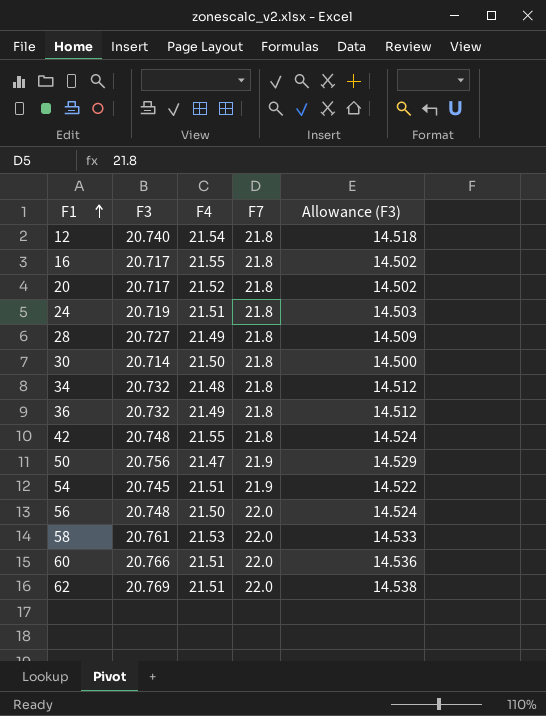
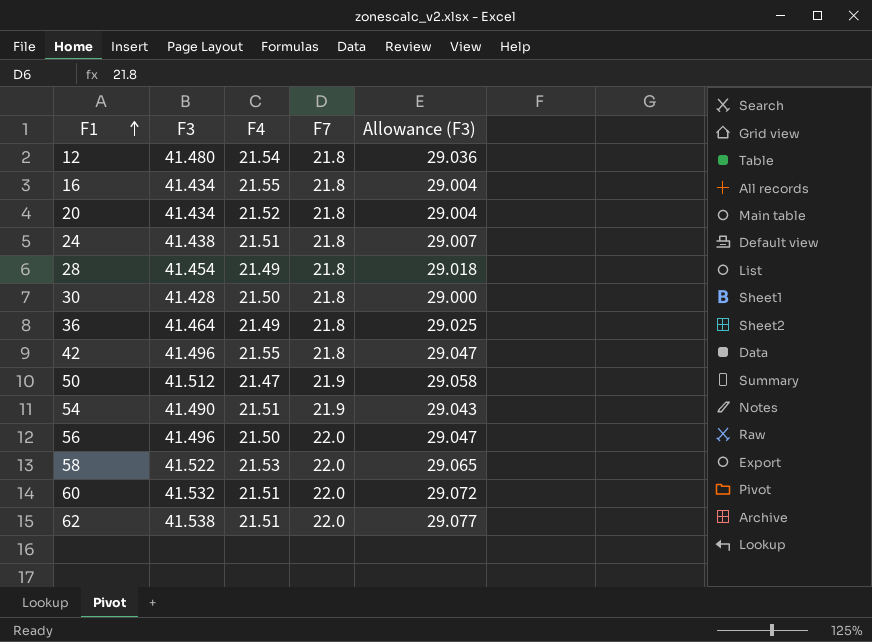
row 34: 20.732 | 21.48 | 21.8 | 14.512 -> none
12 | F3: 20.740 -> 41.480
12 | Allowance (F3): 14.518 -> 29.036
16 | F3: 20.717 -> 41.434
16 | Allowance (F3): 14.502 -> 29.004
20 | F3: 20.717 -> 41.434
20 | Allowance (F3): 14.502 -> 29.004
24 | F3: 20.719 -> 41.438
24 | Allowance (F3): 14.503 -> 29.007
28 | F3: 20.727 -> 41.454
28 | Allowance (F3): 14.509 -> 29.018
30 | F3: 20.714 -> 41.428
30 | Allowance (F3): 14.500 -> 29.000
36 | F3: 20.732 -> 41.464
36 | Allowance (F3): 14.512 -> 29.025
42 | F3: 20.748 -> 41.496
42 | Allowance (F3): 14.524 -> 29.047
50 | F3: 20.756 -> 41.512
50 | Allowance (F3): 14.529 -> 29.058
54 | F3: 20.745 -> 41.490
54 | Allowance (F3): 14.522 -> 29.043
56 | F3: 20.748 -> 41.496
56 | Allowance (F3): 14.524 -> 29.047
58 | F3: 20.761 -> 41.522
58 | Allowance (F3): 14.533 -> 29.065
60 | F3: 20.766 -> 41.532
60 | Allowance (F3): 14.536 -> 29.072
62 | F3: 20.769 -> 41.538
62 | Allowance (F3): 14.538 -> 29.077

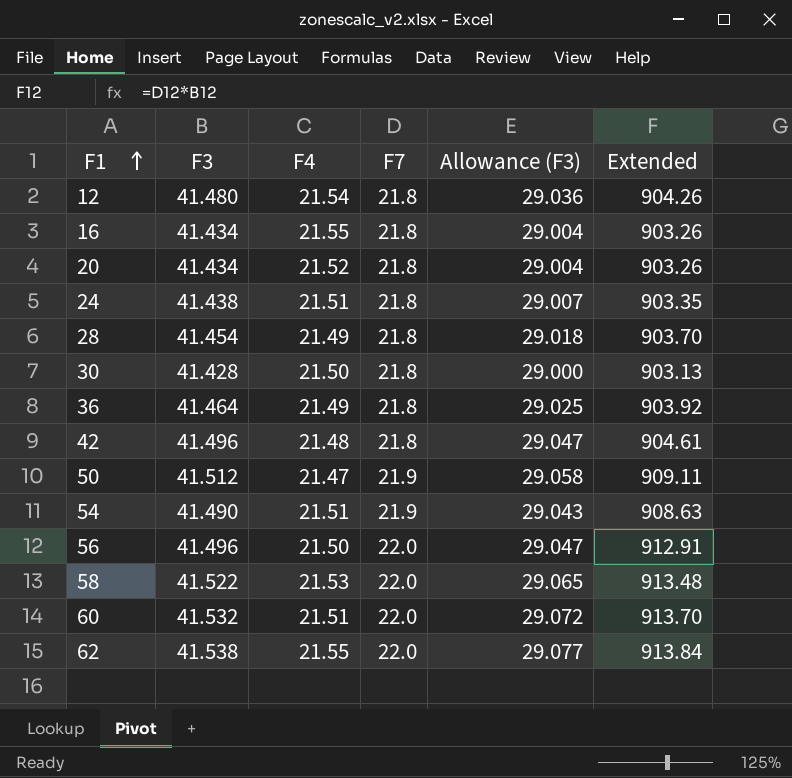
column Extended | formula: none -> [F3] * [F7]
42 | F4: 21.55 -> 21.48
62 | F4: 21.51 -> 21.55

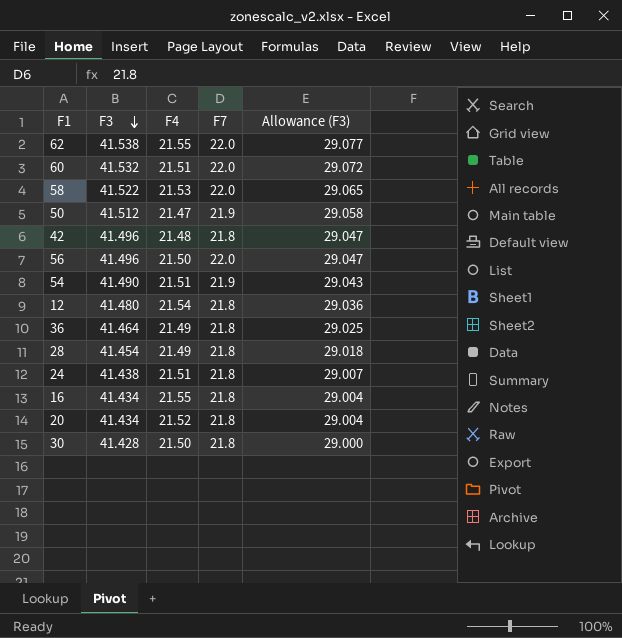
row order: F1 ascending -> F3 descending
column Extended | formula: [F3] * [F7] -> none

